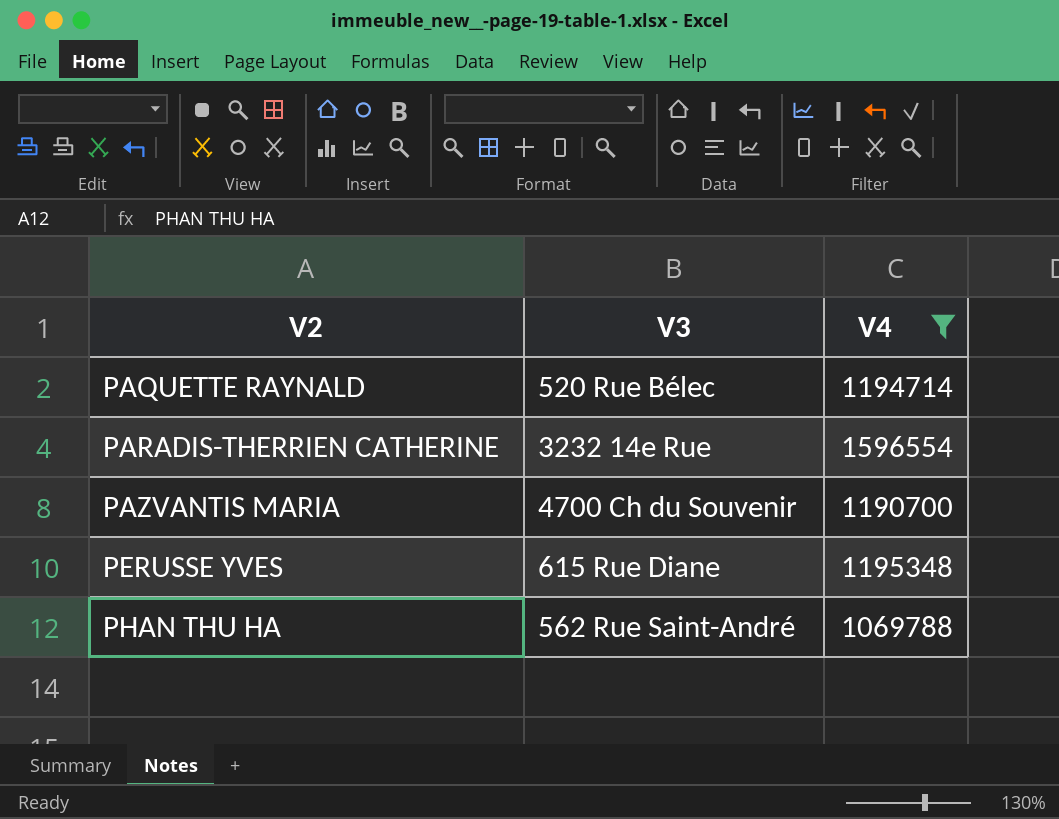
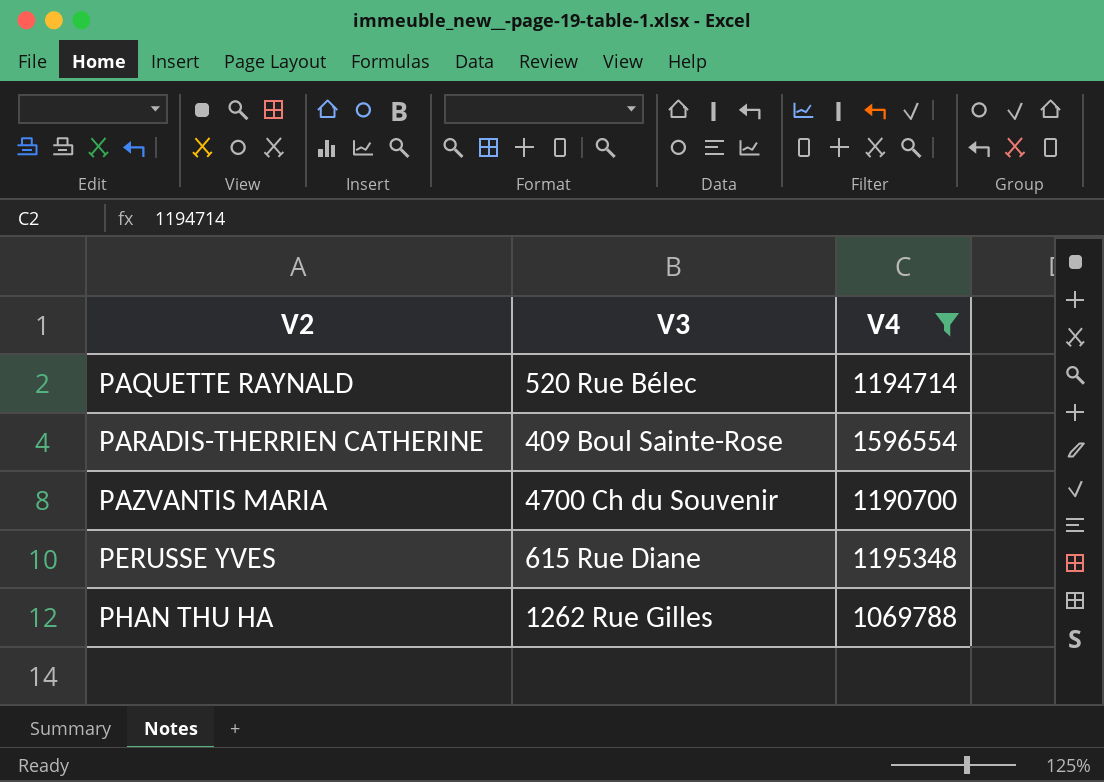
PARADIS-THERRIEN CATHERINE | V3: 3232 14e Rue -> 409 Boul Sainte-Rose
PHAN THU HA | V3: 562 Rue Saint-André -> 1262 Rue Gilles

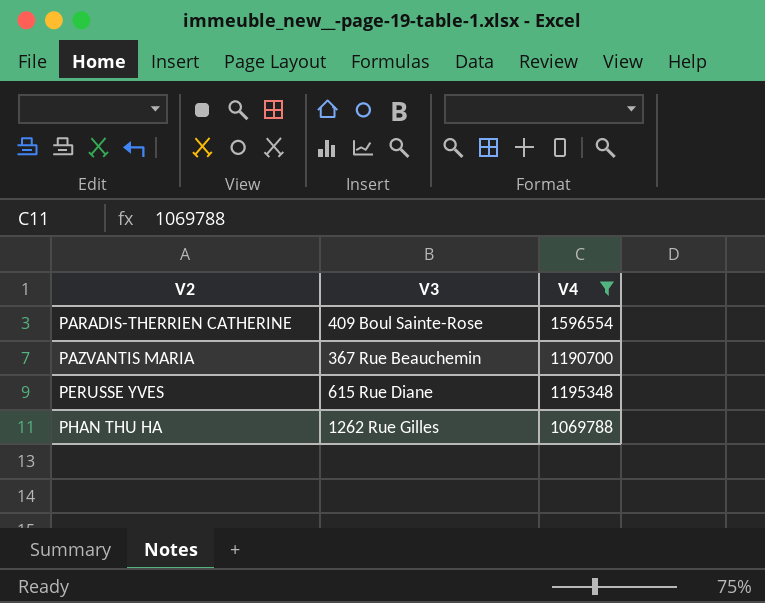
row PAQUETTE RAYNALD: 520 Rue Bélec | 1194714 -> none
PAZVANTIS MARIA | V3: 4700 Ch du Souvenir -> 367 Rue Beauchemin

